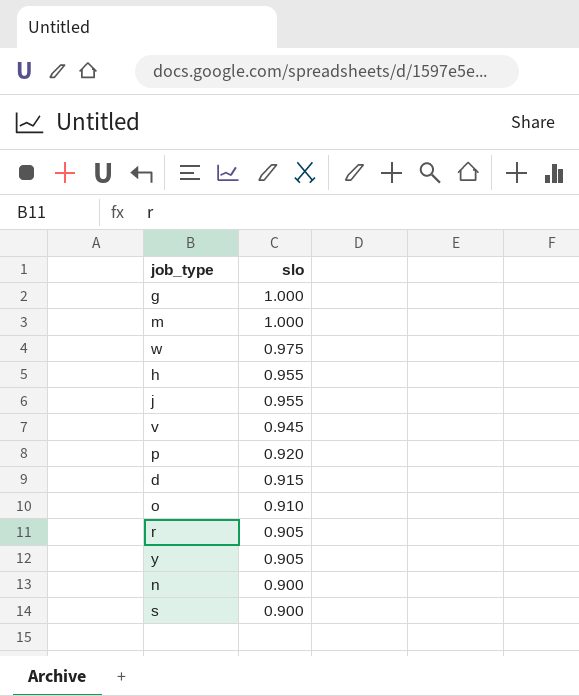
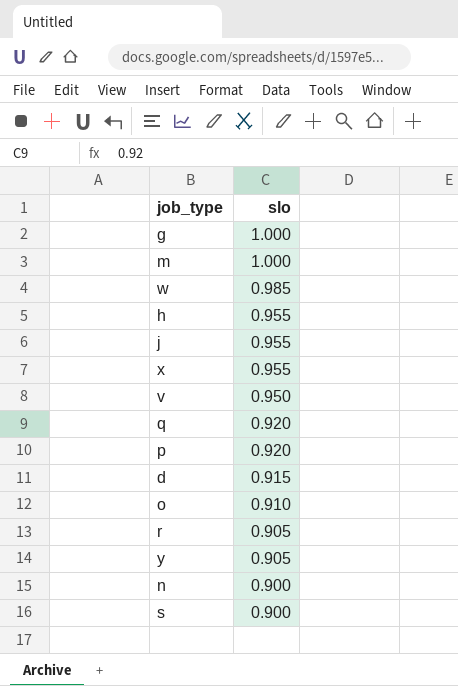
w | slo: 0.975 -> 0.985
row x: none -> 0.955
v | slo: 0.945 -> 0.950
row q: none -> 0.920

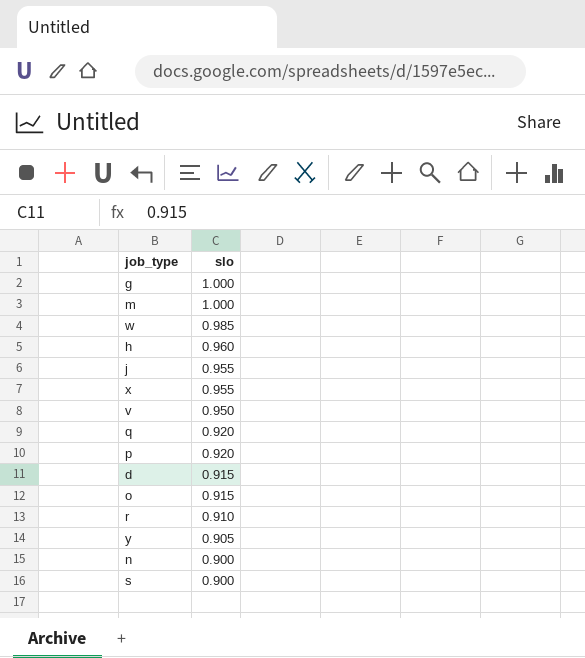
h | slo: 0.955 -> 0.960
o | slo: 0.910 -> 0.915
r | slo: 0.905 -> 0.910

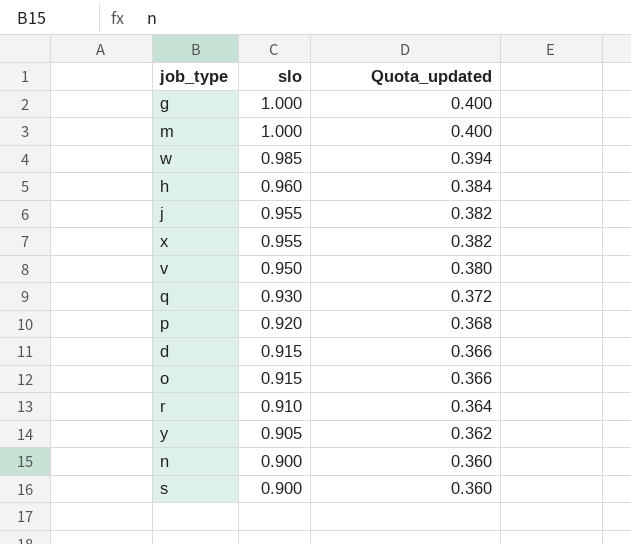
column Quota_updated | formula: none -> [slo] * 0.4
q | slo: 0.920 -> 0.930

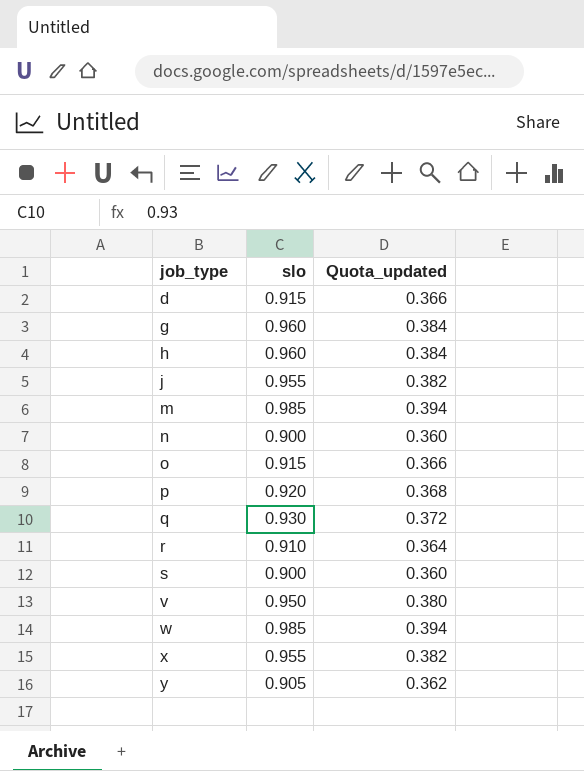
row order: slo descending -> job_type ascending
g | slo: 1.000 -> 0.960
g | Quota_updated: 0.400 -> 0.384
m | slo: 1.000 -> 0.985
m | Quota_updated: 0.400 -> 0.394

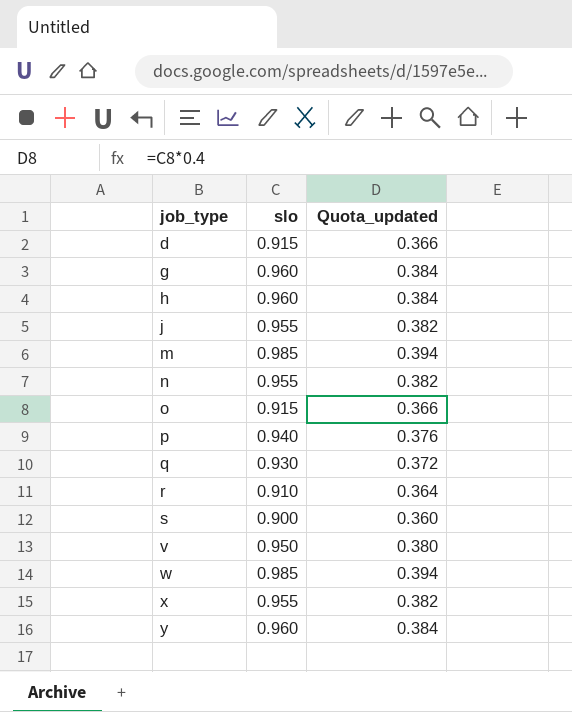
n | slo: 0.900 -> 0.955
n | Quota_updated: 0.360 -> 0.382
p | slo: 0.920 -> 0.940
p | Quota_updated: 0.368 -> 0.376
y | slo: 0.905 -> 0.960
y | Quota_updated: 0.362 -> 0.384

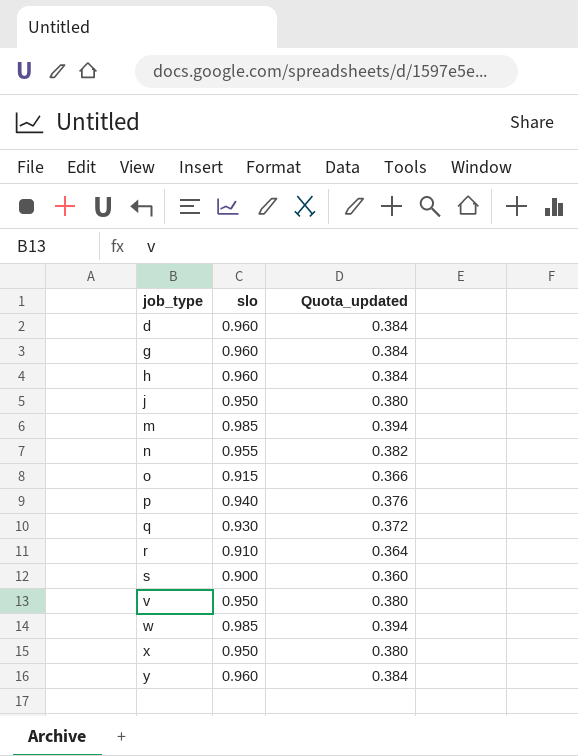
d | slo: 0.915 -> 0.960
d | Quota_updated: 0.366 -> 0.384
j | slo: 0.955 -> 0.950
j | Quota_updated: 0.382 -> 0.380
x | slo: 0.955 -> 0.950
x | Quota_updated: 0.382 -> 0.380

